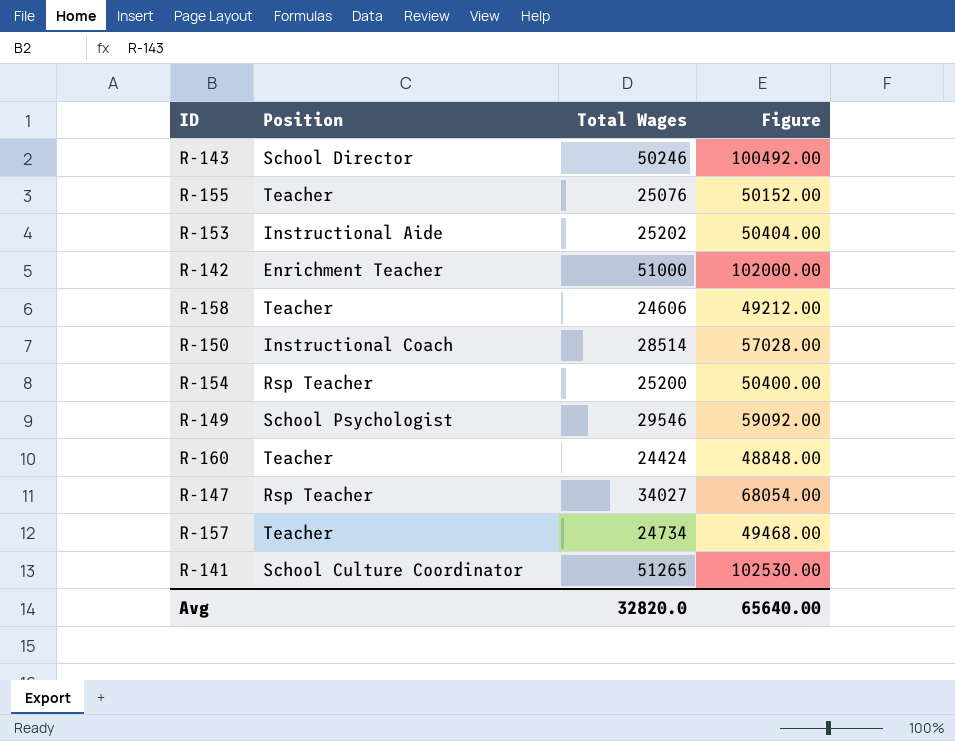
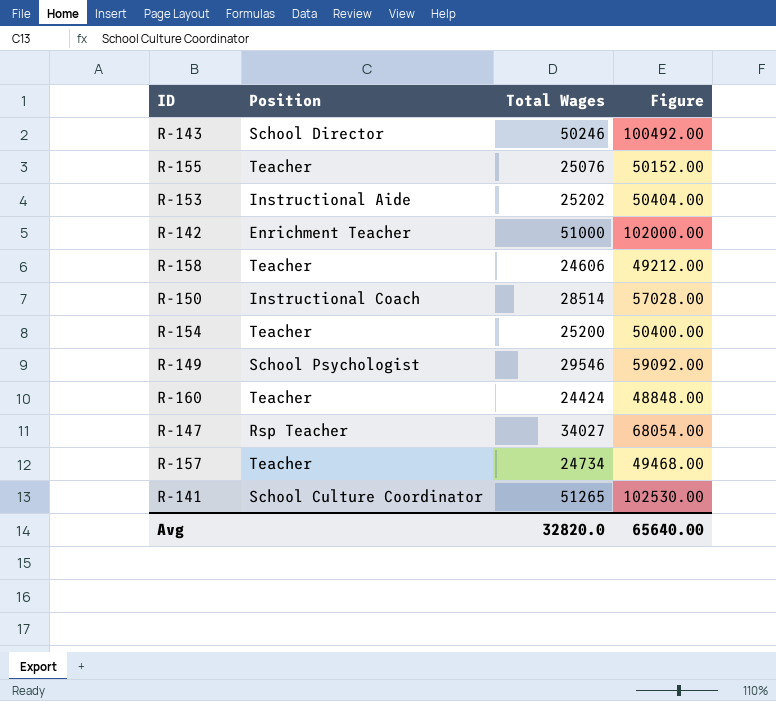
R-154 | Position: Rsp Teacher -> Teacher

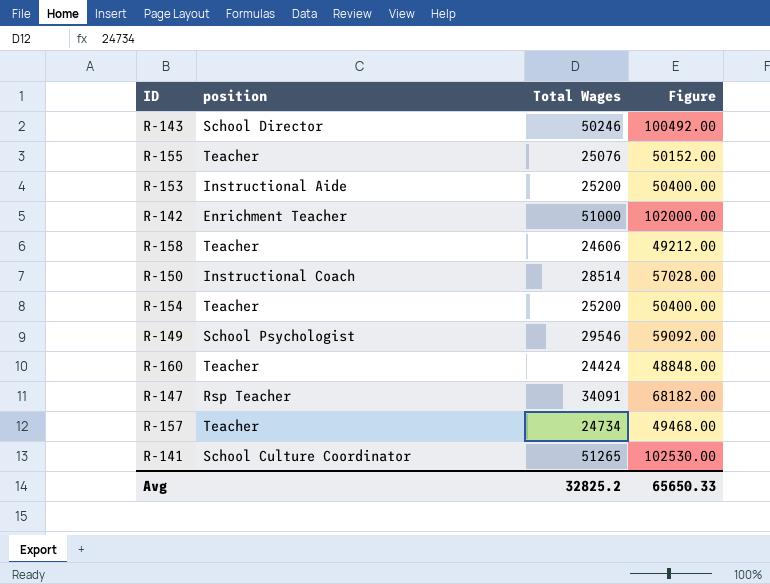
column name: Position -> position
R-153 | Total Wages: 25202 -> 25200
R-153 | Figure: 50404.00 -> 50400.00
R-147 | Total Wages: 34027 -> 34091
R-147 | Figure: 68054.00 -> 68182.00
Avg | Total Wages: 32820.0 -> 32825.2
Avg | Figure: 65640.00 -> 65650.33

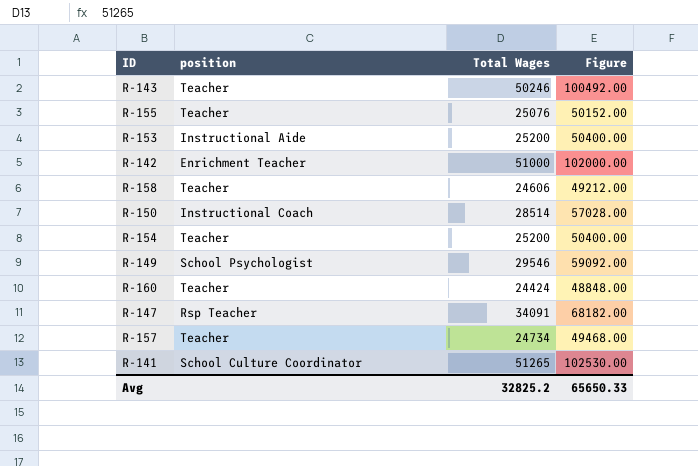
R-143 | position: School Director -> Teacher

